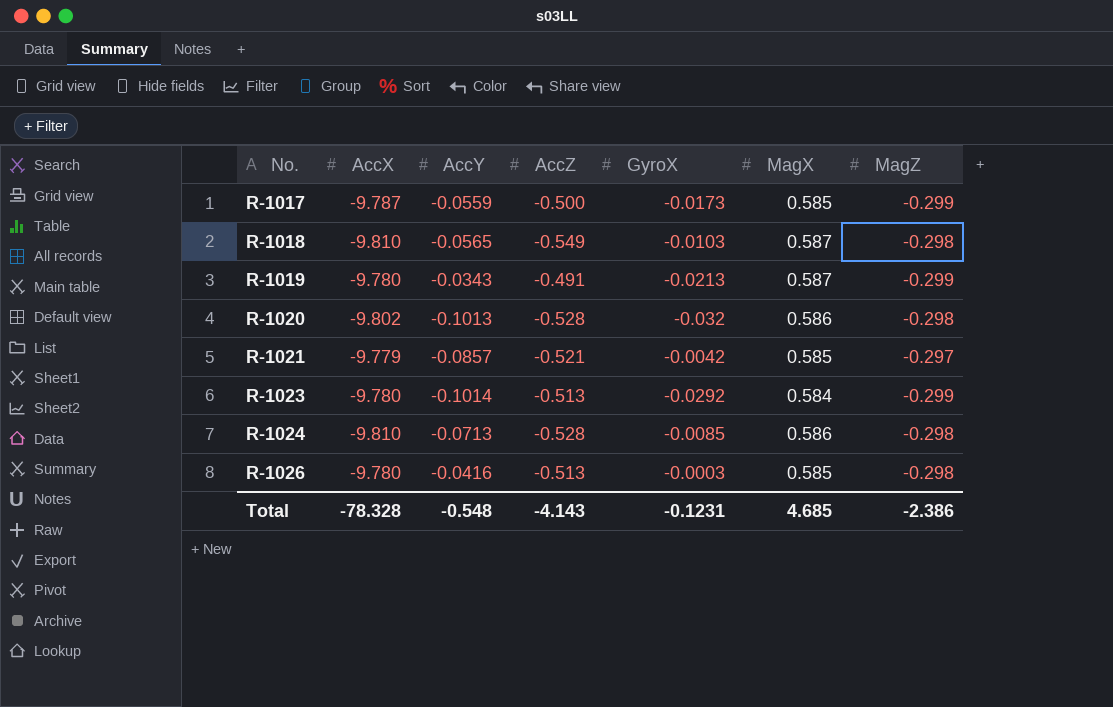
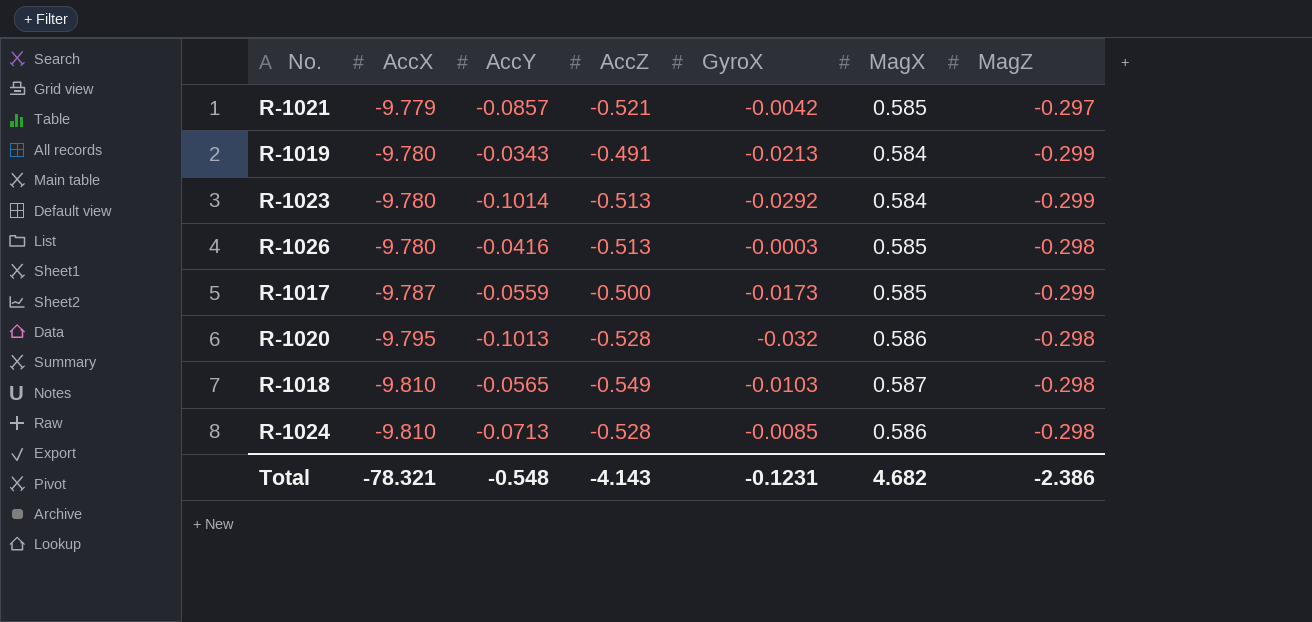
row order: No. ascending -> AccX descending
R-1019 | MagX: 0.587 -> 0.584
R-1020 | AccX: -9.802 -> -9.795
Total | AccX: -78.328 -> -78.321
Total | MagX: 4.685 -> 4.682

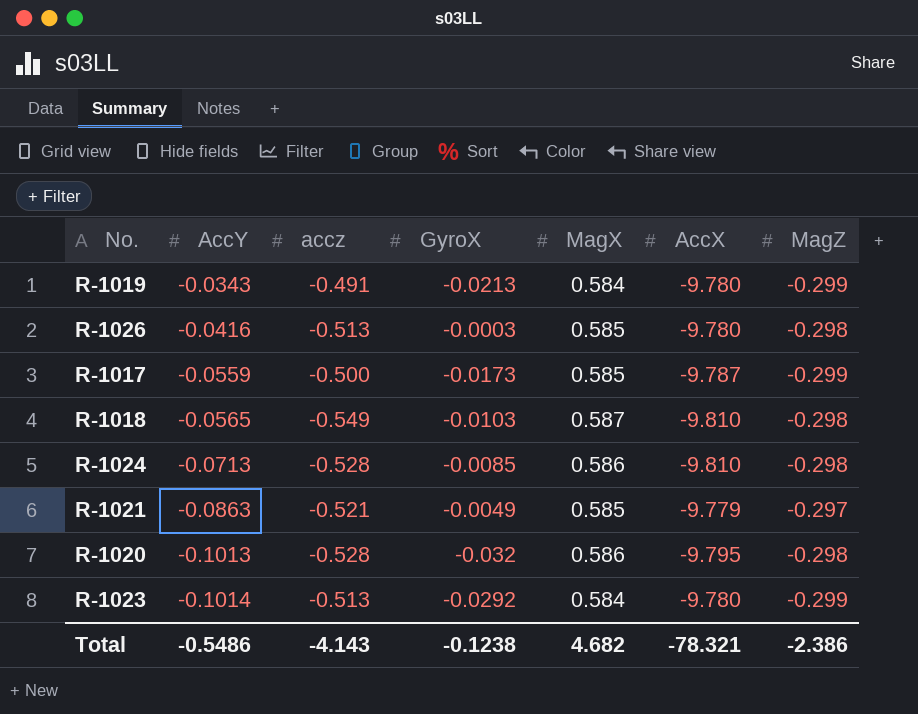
row order: AccX descending -> AccY descending
column name: AccZ -> accz
column AccX | position: 2 -> 6
R-1021 | AccY: -0.0857 -> -0.0863
R-1021 | GyroX: -0.0042 -> -0.0049
Total | AccY: -0.548 -> -0.5486
Total | GyroX: -0.1231 -> -0.1238

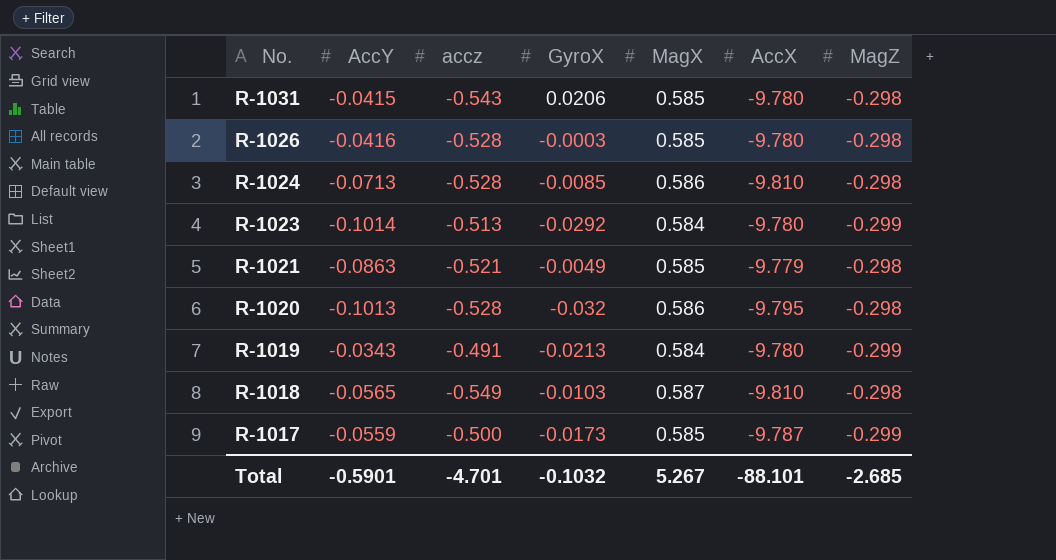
row order: AccY descending -> No. descending
row R-1031: none -> -0.0415 | -0.543 | 0.0206 | 0.585 | -9.780 | -0.298
R-1026 | accz: -0.513 -> -0.528
R-1021 | MagZ: -0.297 -> -0.298
Total | AccY: -0.5486 -> -0.5901
Total | accz: -4.143 -> -4.701
Total | GyroX: -0.1238 -> -0.1032
Total | MagX: 4.682 -> 5.267
Total | AccX: -78.321 -> -88.101
Total | MagZ: -2.386 -> -2.685

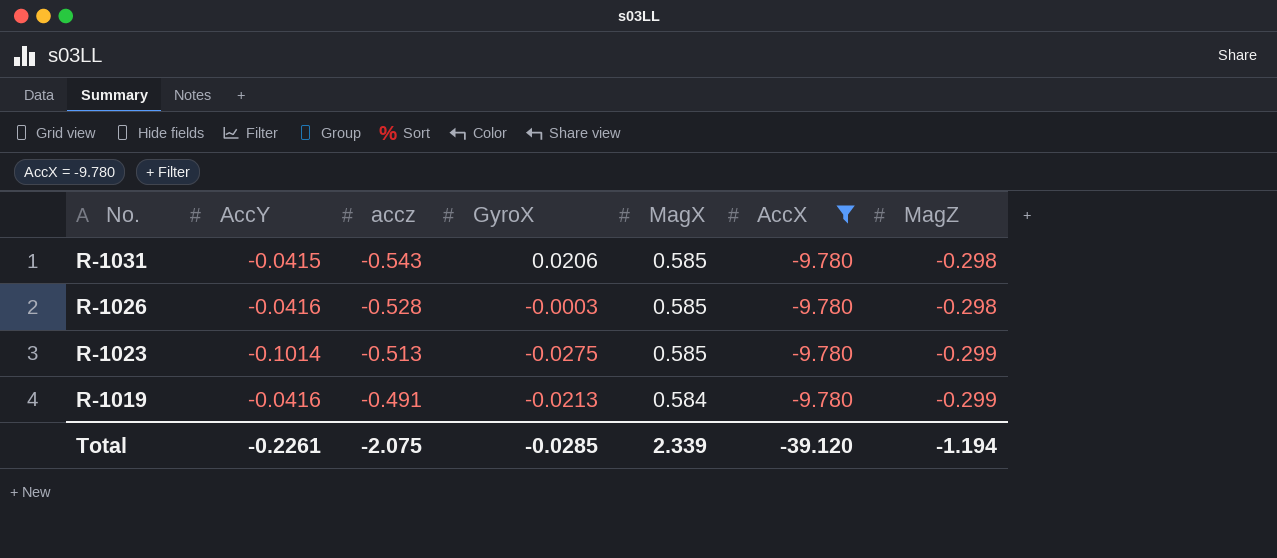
filter: none -> AccX = -9.780
R-1023 | GyroX: -0.0292 -> -0.0275
R-1023 | MagX: 0.584 -> 0.585
R-1019 | AccY: -0.0343 -> -0.0416
Total | AccY: -0.5901 -> -0.2261
Total | accz: -4.701 -> -2.075
Total | GyroX: -0.1032 -> -0.0285
Total | MagX: 5.267 -> 2.339
Total | AccX: -88.101 -> -39.120
Total | MagZ: -2.685 -> -1.194

